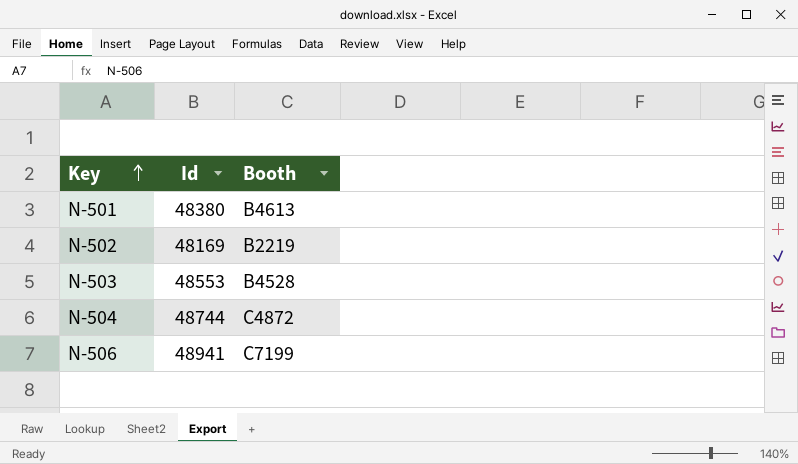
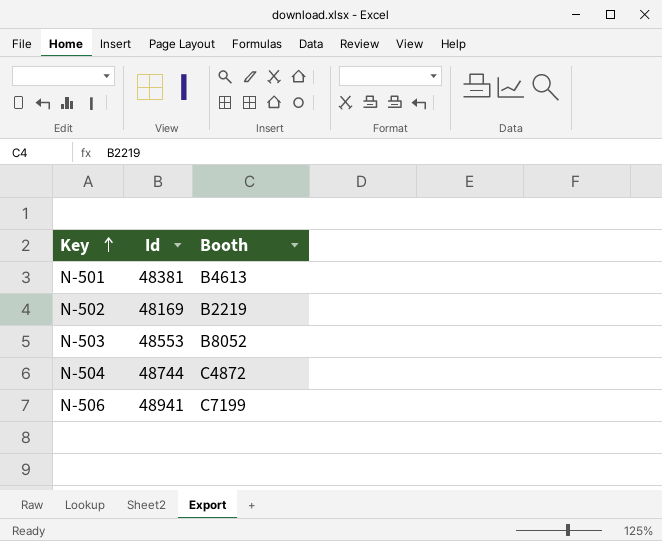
N-501 | Id: 48380 -> 48381
N-503 | Booth: B4528 -> B8052

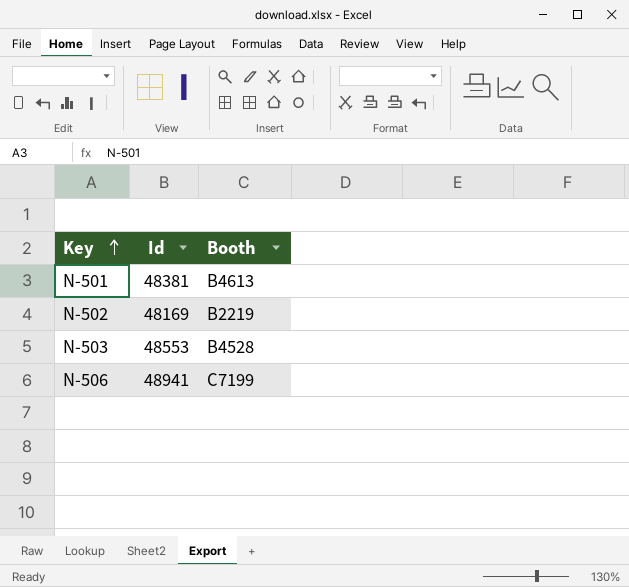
row N-504: 48744 | C4872 -> none
N-503 | Booth: B8052 -> B4528

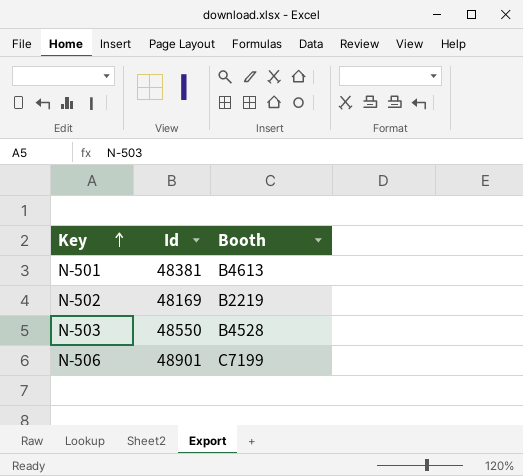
N-503 | Id: 48553 -> 48550
N-506 | Id: 48941 -> 48901

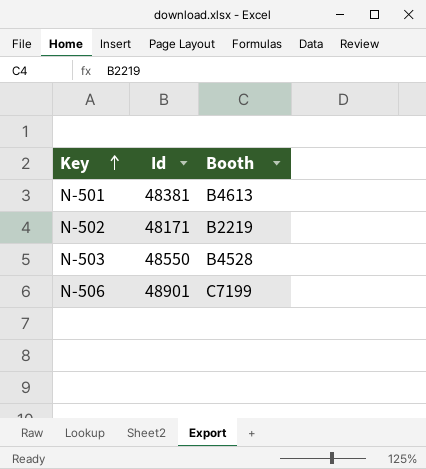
N-502 | Id: 48169 -> 48171

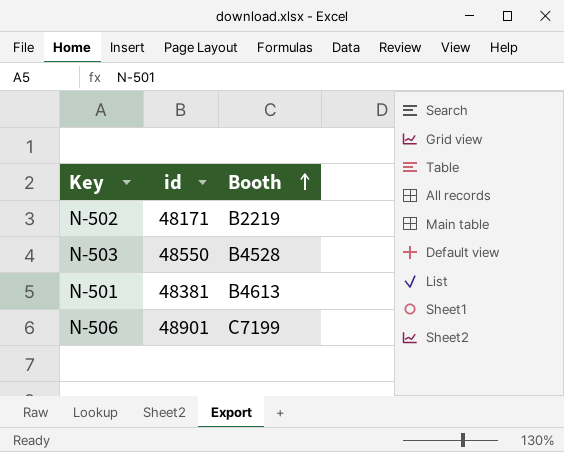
row order: Key ascending -> Booth ascending
column name: Id -> id

